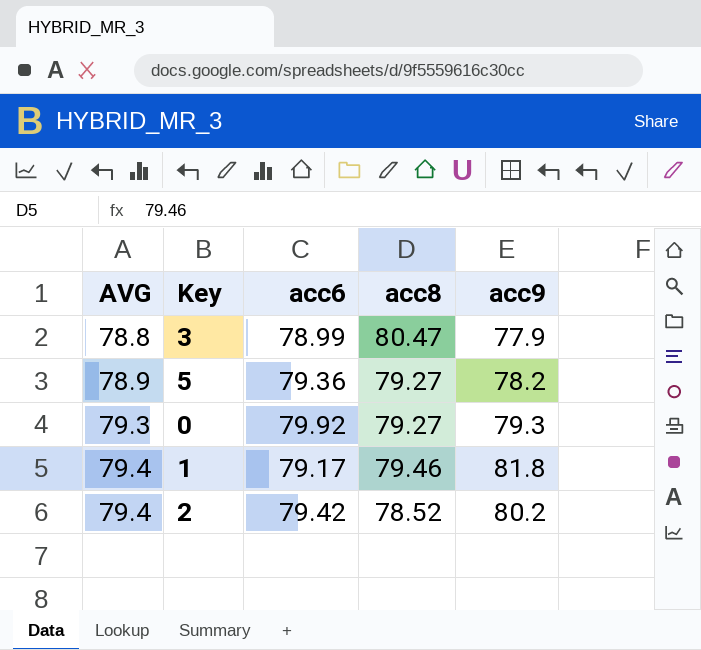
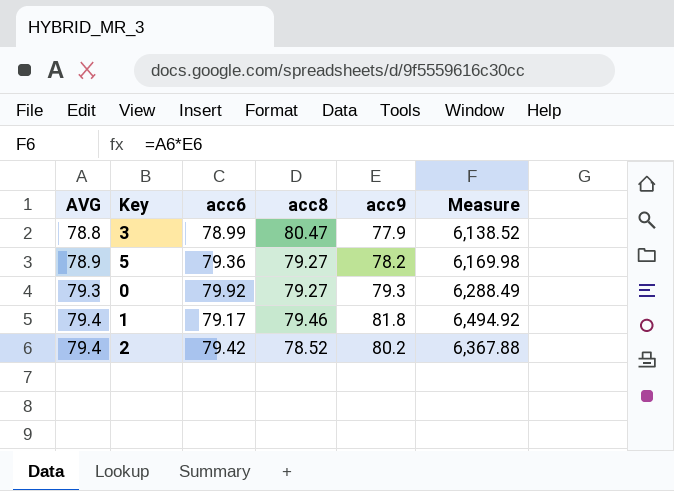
column Measure | formula: none -> [AVG] * [acc9]

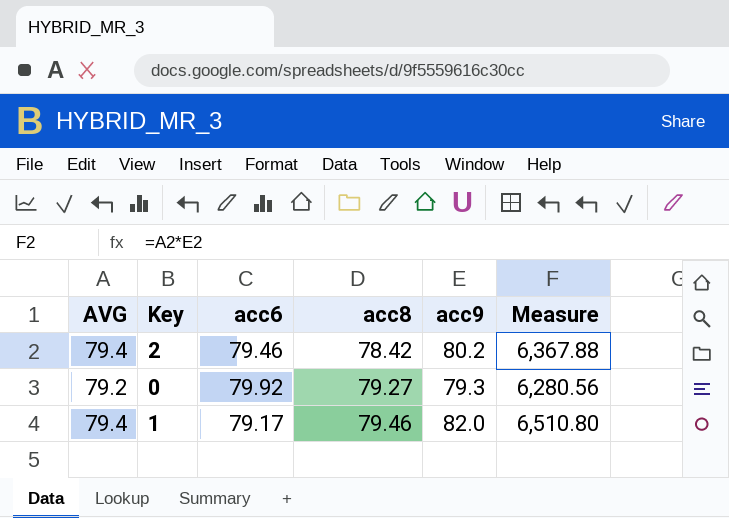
row order: AVG ascending -> acc8 ascending
row 3: 78.8 | 78.99 | 80.47 | 77.9 | 6,138.52 -> none
row 5: 78.9 | 79.36 | 79.27 | 78.2 | 6,169.98 -> none
2 | acc6: 79.42 -> 79.46
2 | acc8: 78.52 -> 78.42
0 | AVG: 79.3 -> 79.2
0 | Measure: 6,288.49 -> 6,280.56
1 | acc9: 81.8 -> 82.0
1 | Measure: 6,494.92 -> 6,510.80

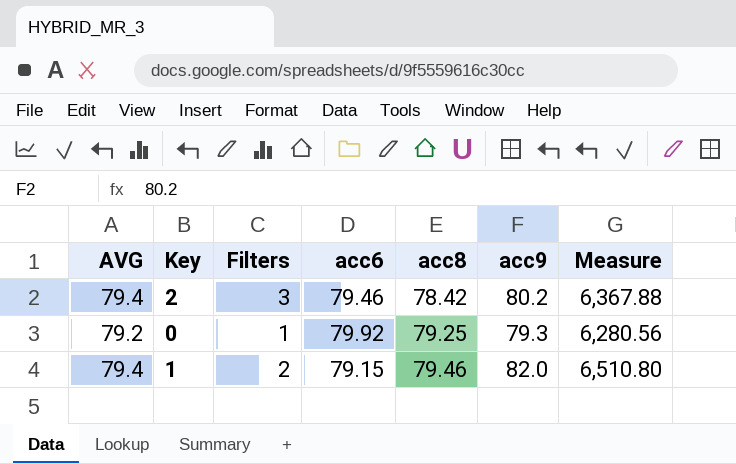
column Filters | position: none -> 3
0 | acc8: 79.27 -> 79.25
1 | acc6: 79.17 -> 79.15

